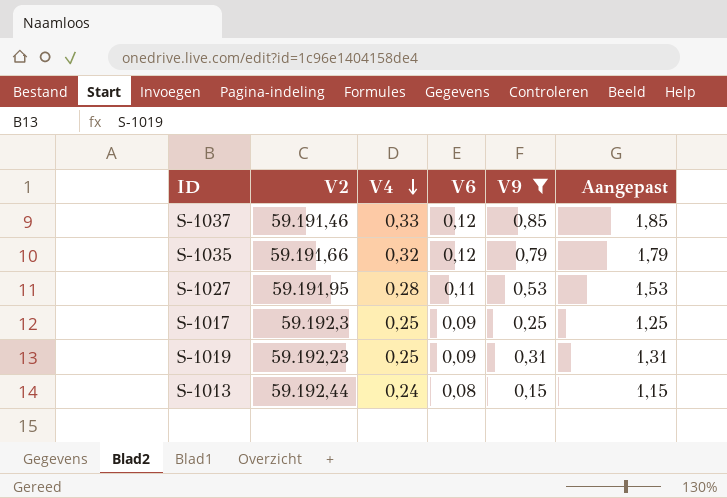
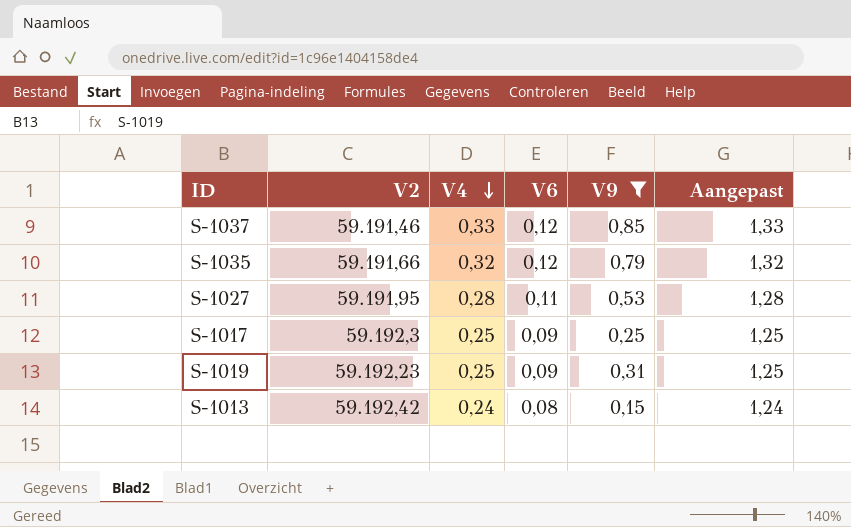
column Aangepast | formula: [V9] + 1 -> [V4] + 1
S-1013 | V2: 59.192,44 -> 59.192,42

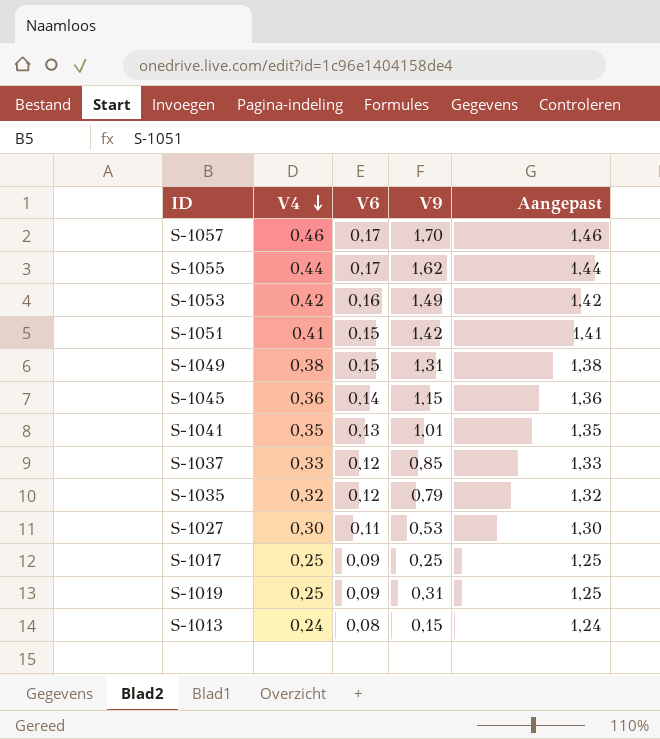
filter: V9 <= 0,85 -> none
column V2 | position: 2 -> none
S-1027 | V4: 0,28 -> 0,30
S-1027 | Aangepast: 1,28 -> 1,30

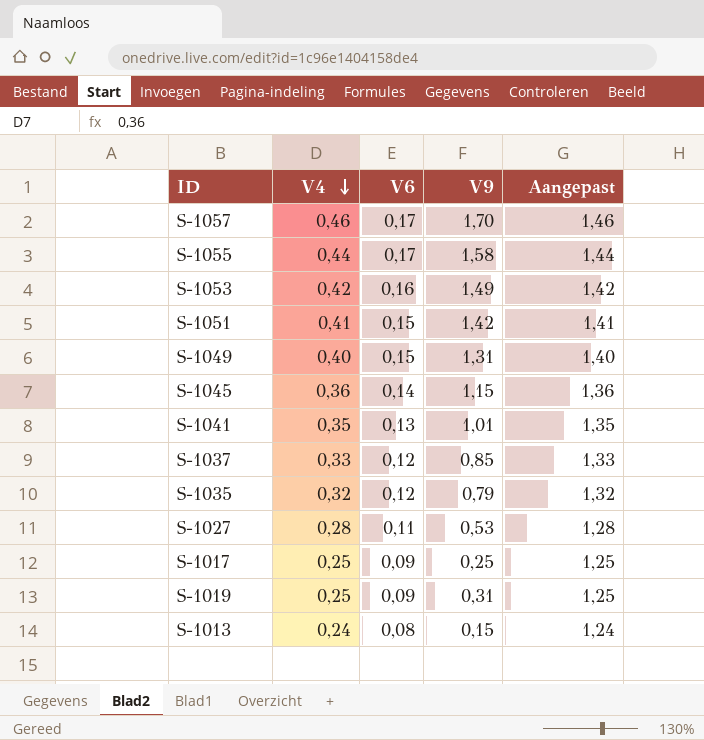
S-1055 | V9: 1,62 -> 1,58
S-1049 | V4: 0,38 -> 0,40
S-1049 | Aangepast: 1,38 -> 1,40
S-1027 | V4: 0,30 -> 0,28
S-1027 | Aangepast: 1,30 -> 1,28

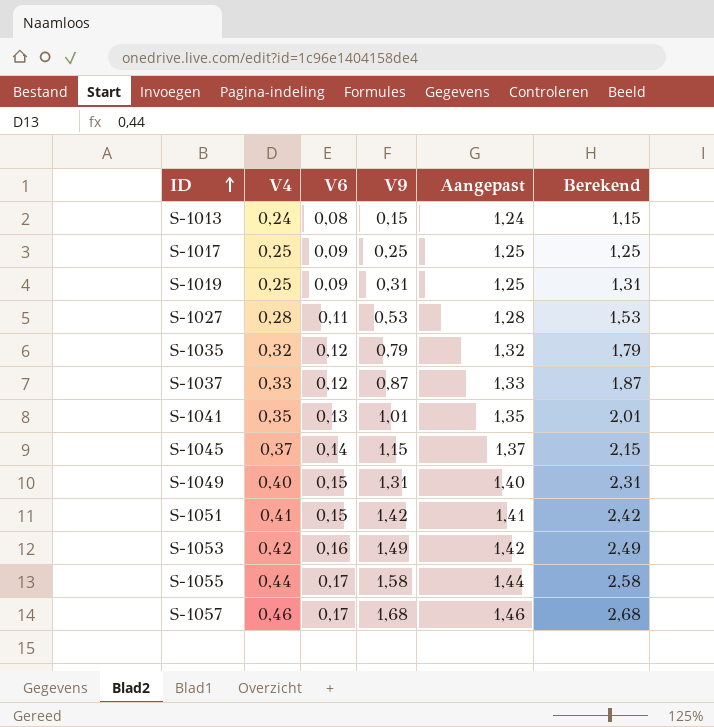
row order: V4 descending -> ID ascending
column Berekend | formula: none -> [V9] + 1
S-1037 | V9: 0,85 -> 0,87
S-1045 | V4: 0,36 -> 0,37
S-1045 | Aangepast: 1,36 -> 1,37
S-1057 | V9: 1,70 -> 1,68

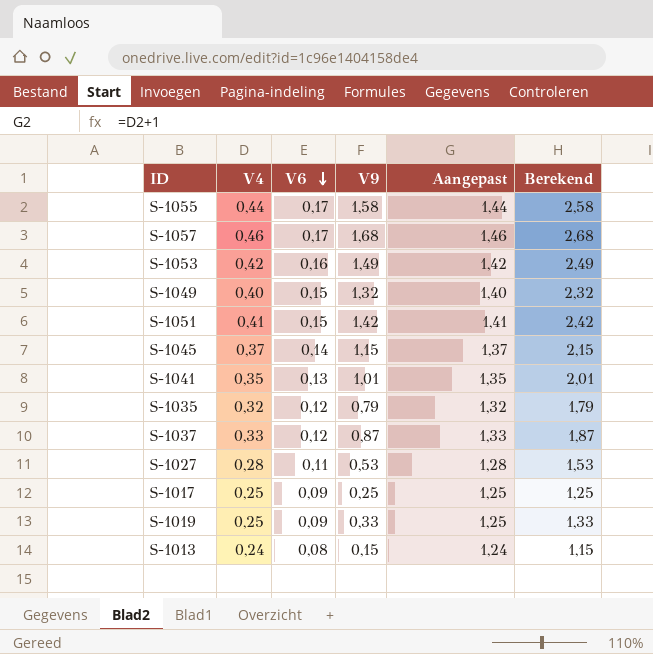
row order: ID ascending -> V6 descending
S-1049 | V9: 1,31 -> 1,32
S-1049 | Berekend: 2,31 -> 2,32
S-1019 | V9: 0,31 -> 0,33
S-1019 | Berekend: 1,31 -> 1,33

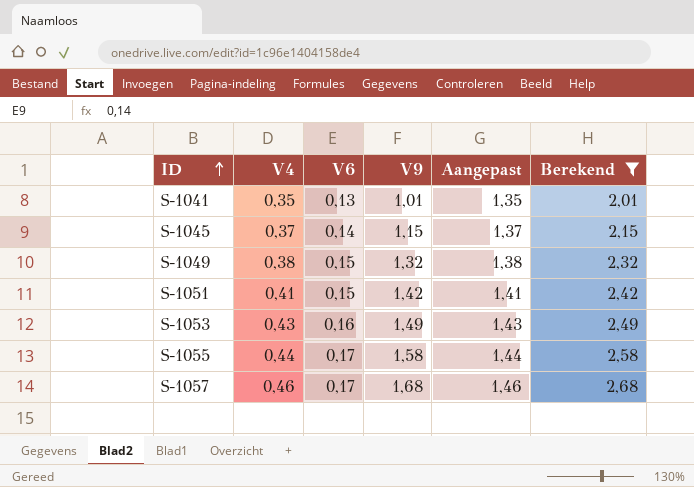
filter: none -> Berekend >= 2,01
row order: V6 descending -> ID ascending
S-1049 | V4: 0,40 -> 0,38
S-1049 | Aangepast: 1,40 -> 1,38
S-1053 | V4: 0,42 -> 0,43
S-1053 | Aangepast: 1,42 -> 1,43

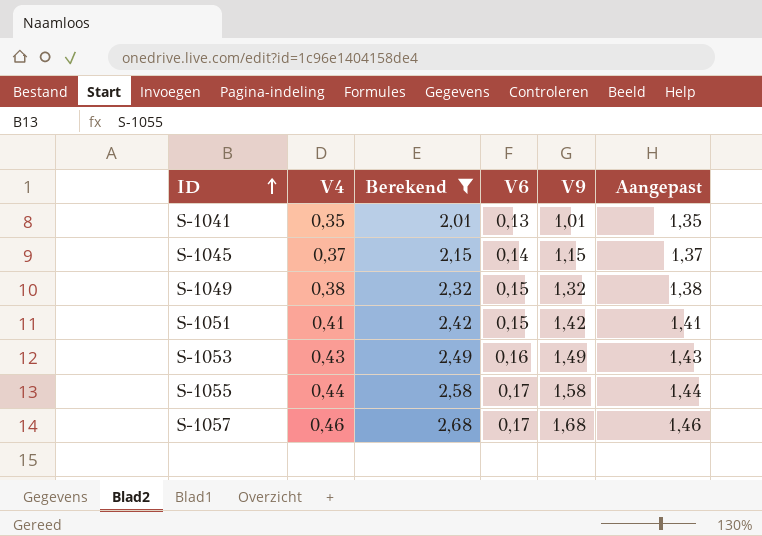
column Berekend | position: 6 -> 3

